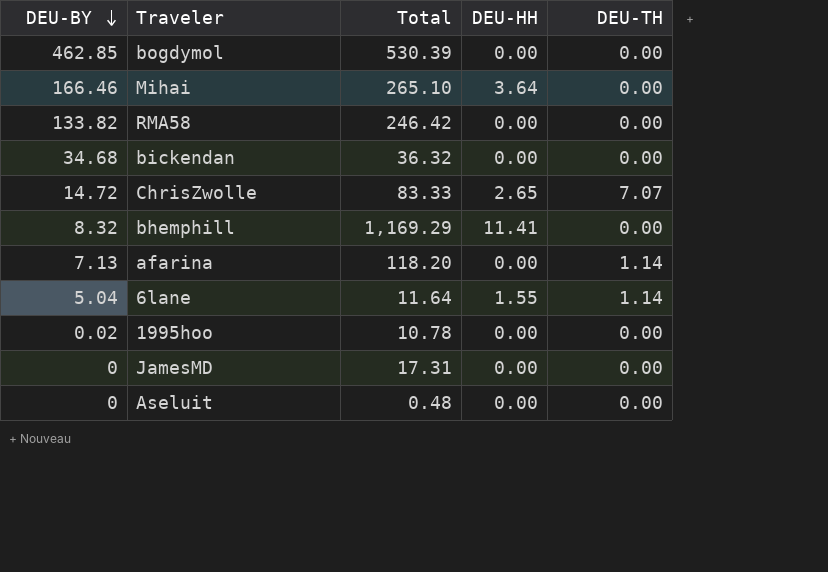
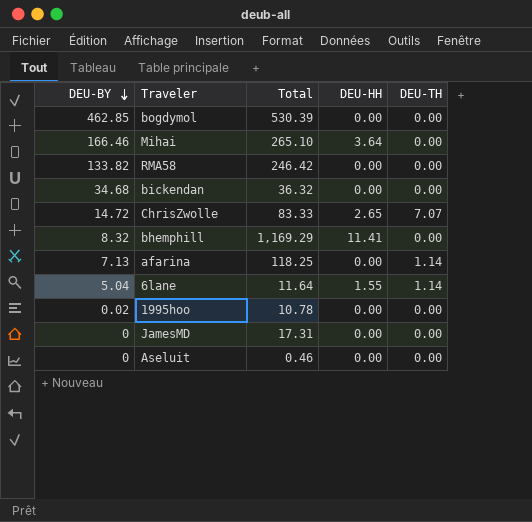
afarina | Total: 118.20 -> 118.25
Aseluit | Total: 0.48 -> 0.46

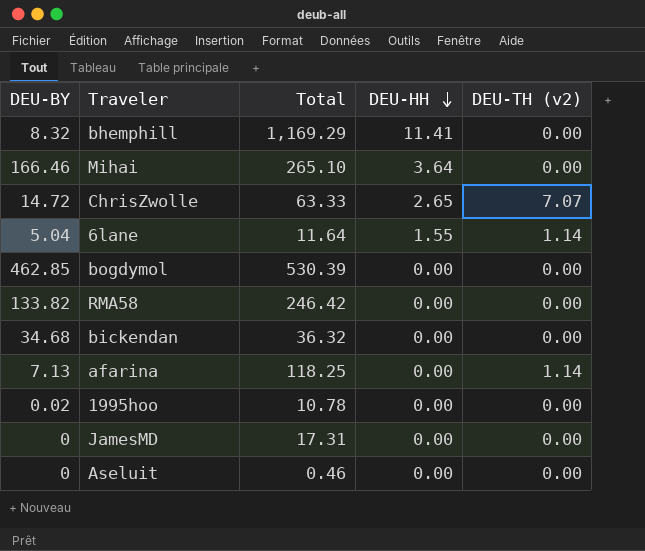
row order: DEU-BY descending -> DEU-HH descending
column name: DEU-TH -> DEU-TH (v2)
ChrisZwolle | Total: 83.33 -> 63.33

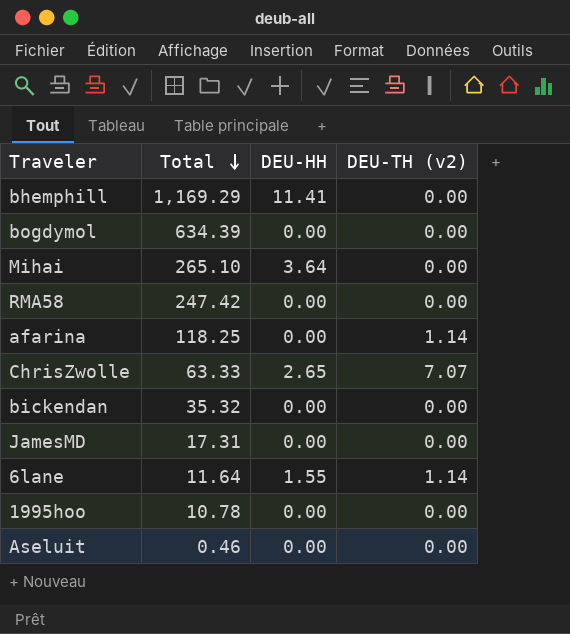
row order: DEU-HH descending -> Total descending
column DEU-BY | position: 1 -> none
bogdymol | Total: 530.39 -> 634.39
RMA58 | Total: 246.42 -> 247.42
bickendan | Total: 36.32 -> 35.32

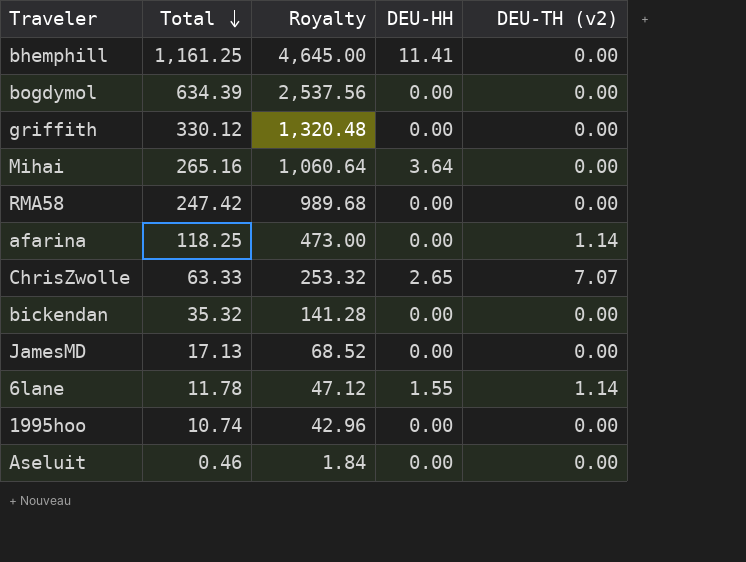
column Royalty | formula: none -> [Total] * 4
bhemphill | Total: 1,169.29 -> 1,161.25
row griffith: none -> 330.12 | 1,320.48 | 0.00 | 0.00
Mihai | Total: 265.10 -> 265.16
JamesMD | Total: 17.31 -> 17.13
6lane | Total: 11.64 -> 11.78
1995hoo | Total: 10.78 -> 10.74

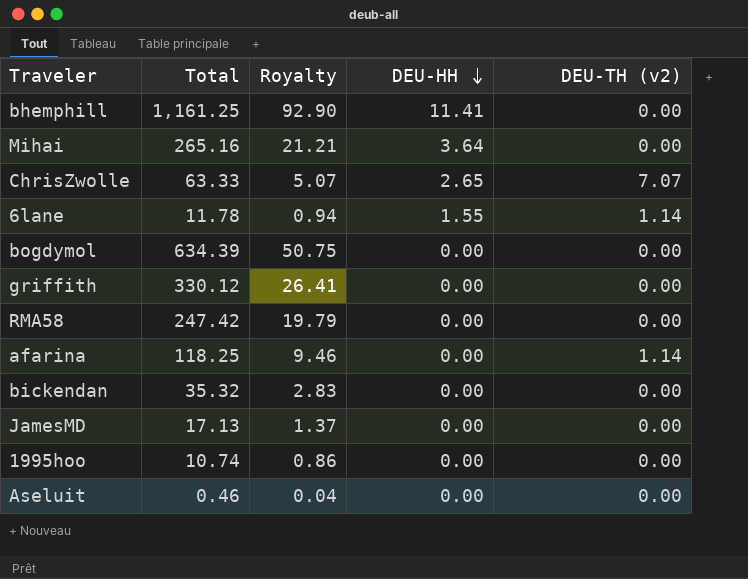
row order: Total descending -> DEU-HH descending
column Royalty | formula: [Total] * 4 -> [Total] * 0.08

